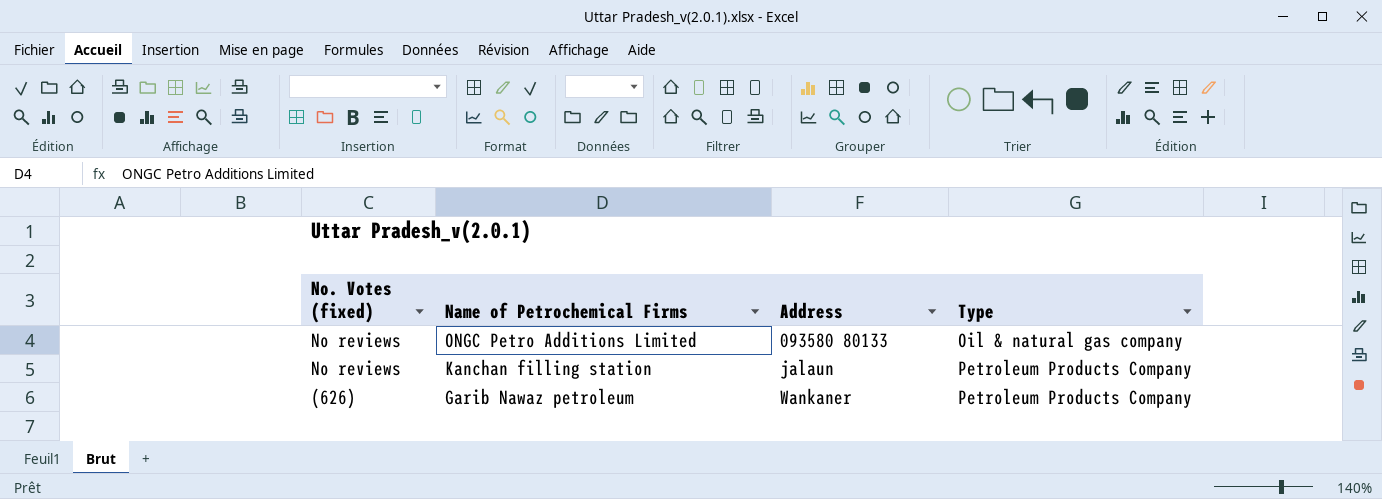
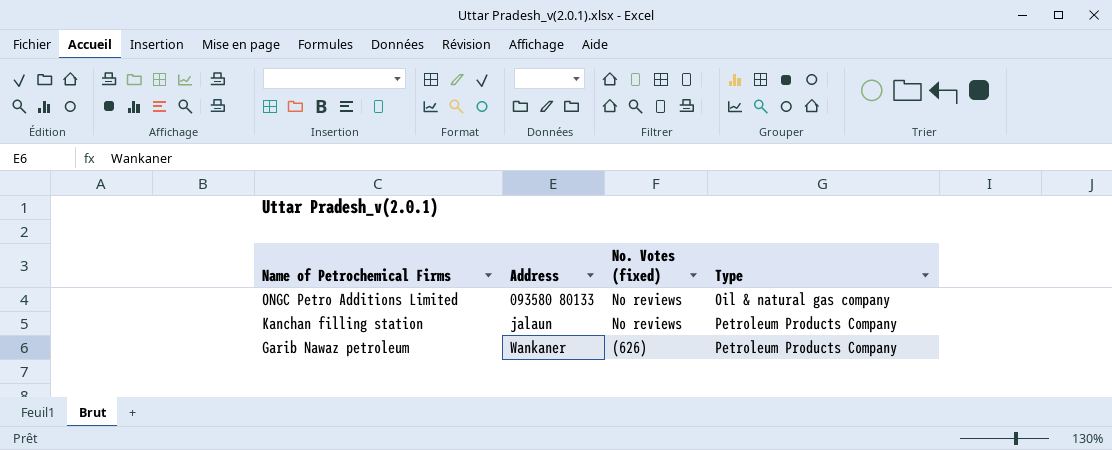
column No. Votes (fixed) | position: 1 -> 3

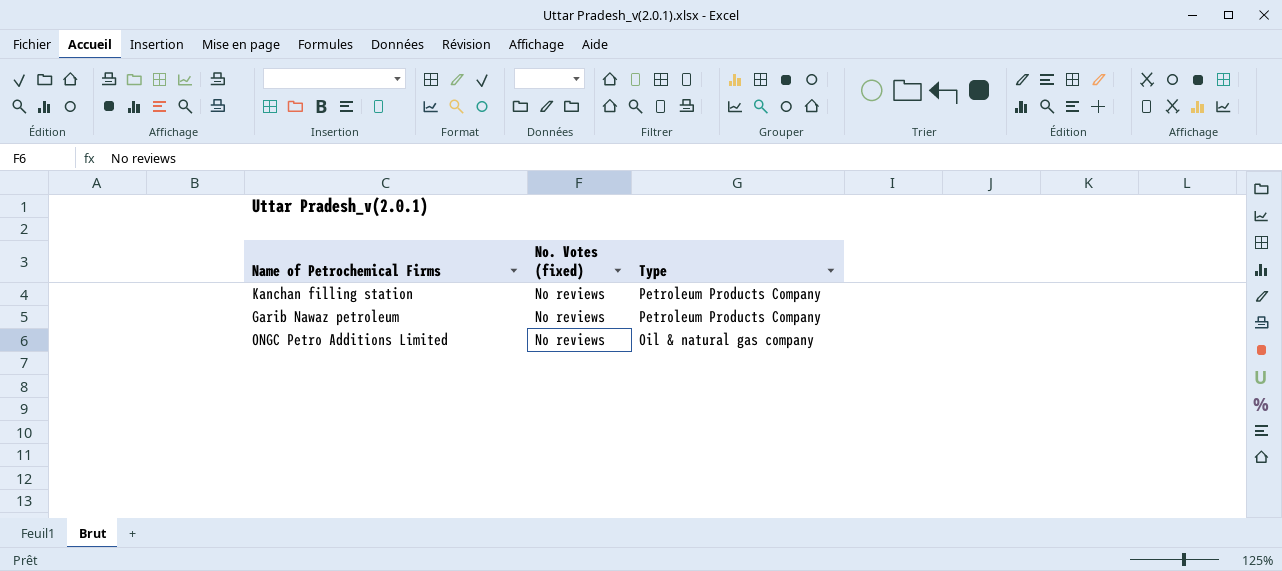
row order: Name of Petrochemical Firms descending -> Type descending
column Address | position: 2 -> none
Garib Nawaz petroleum | No. Votes (fixed): (626) -> No reviews

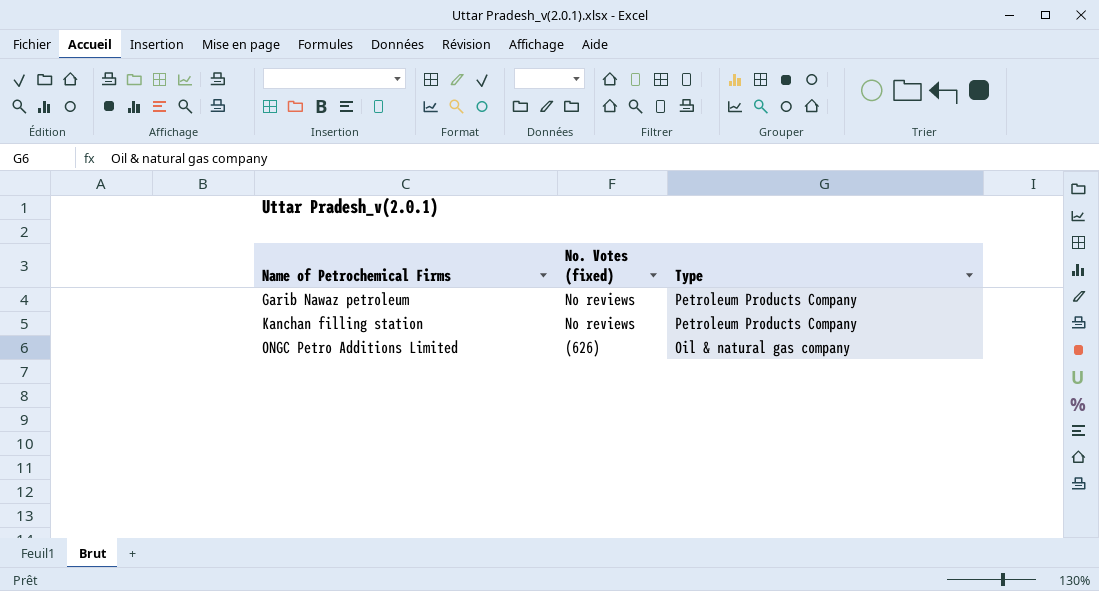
row order: Type descending -> Name of Petrochemical Firms ascending
ONGC Petro Additions Limited | No. Votes (fixed): No reviews -> (626)

